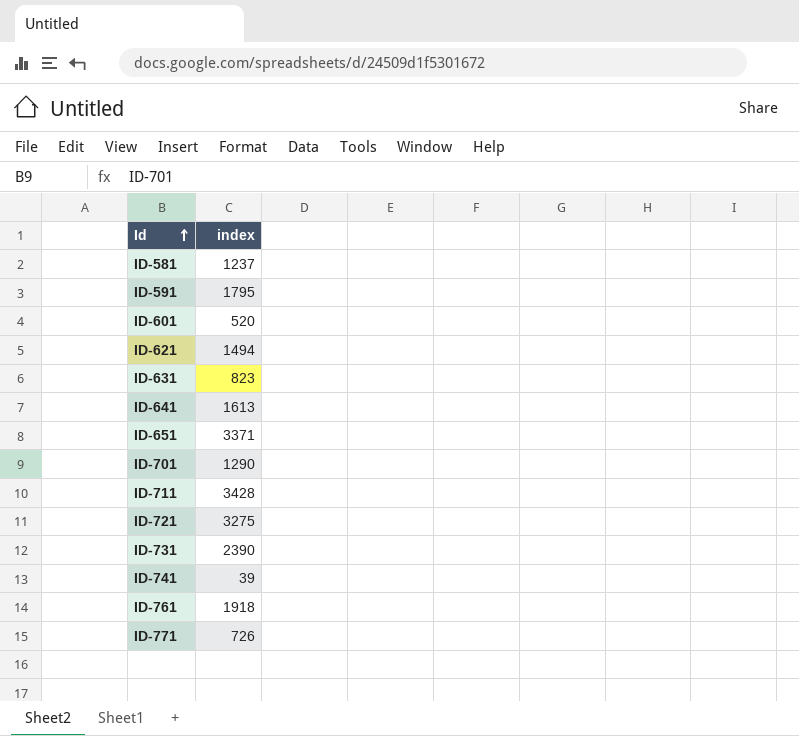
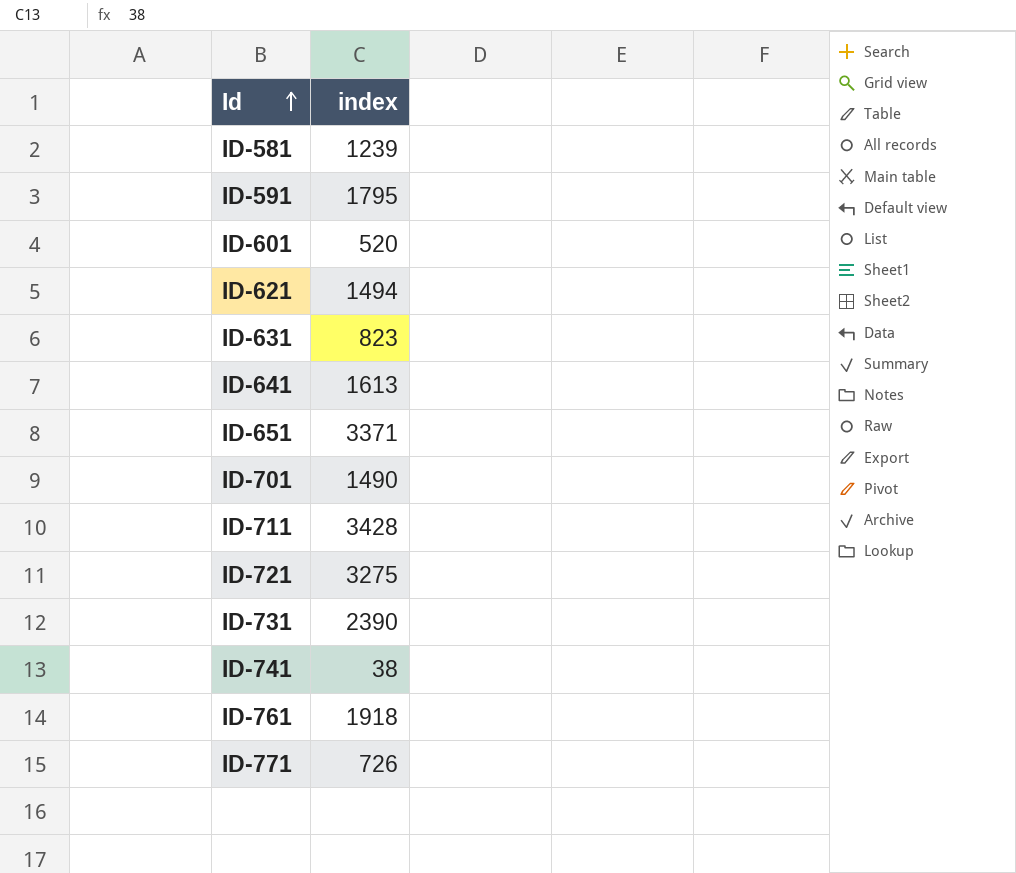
ID-581 | index: 1237 -> 1239
ID-701 | index: 1290 -> 1490
ID-741 | index: 39 -> 38

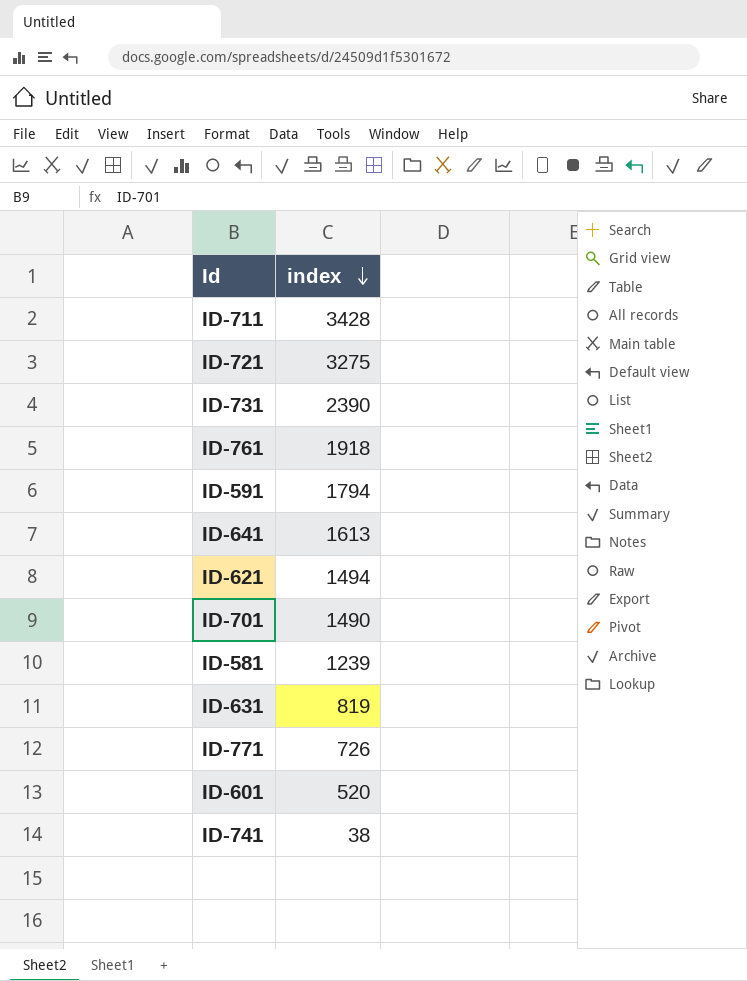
row order: Id ascending -> index descending
row ID-651: 3371 -> none
ID-591 | index: 1795 -> 1794
ID-631 | index: 823 -> 819

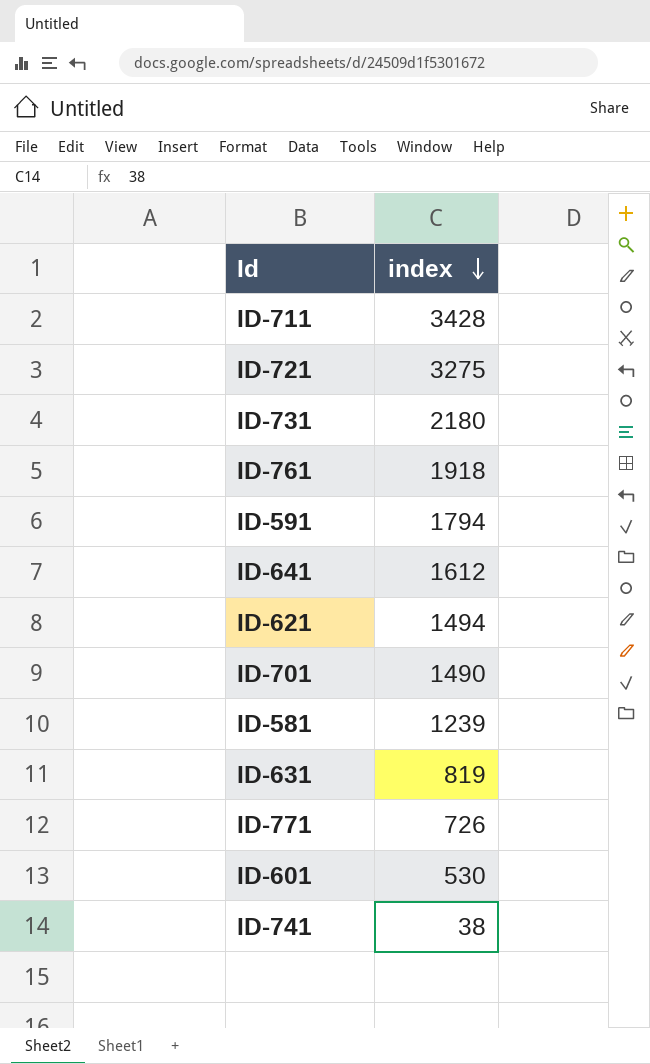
ID-731 | index: 2390 -> 2180
ID-641 | index: 1613 -> 1612
ID-601 | index: 520 -> 530

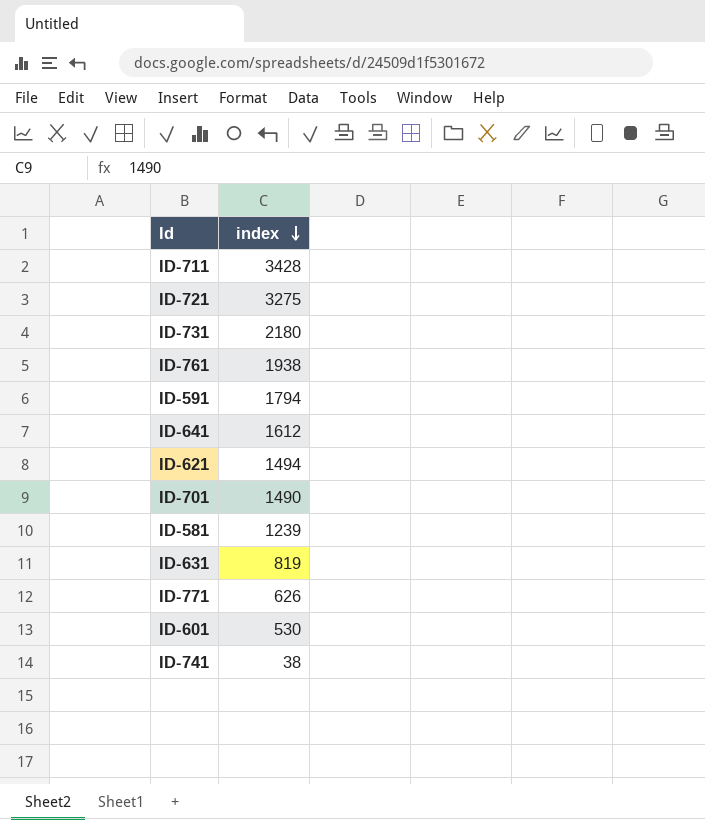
ID-761 | index: 1918 -> 1938
ID-771 | index: 726 -> 626

